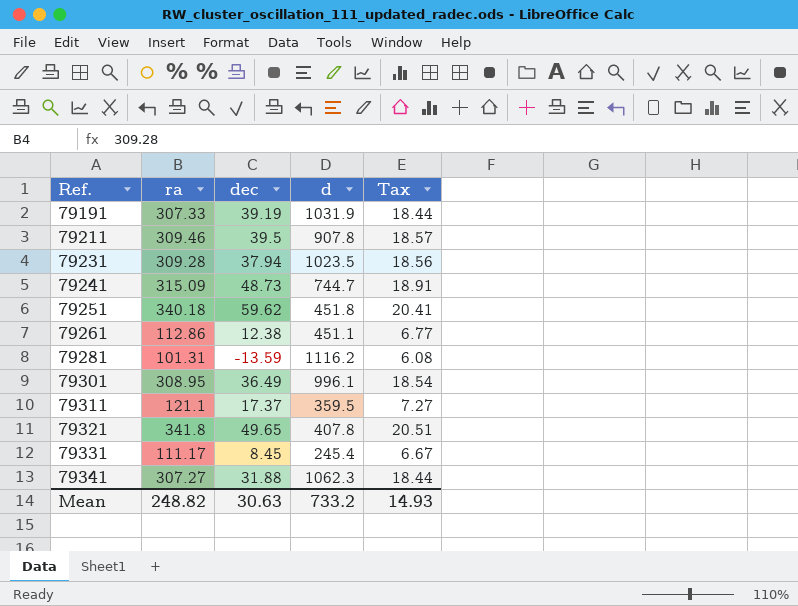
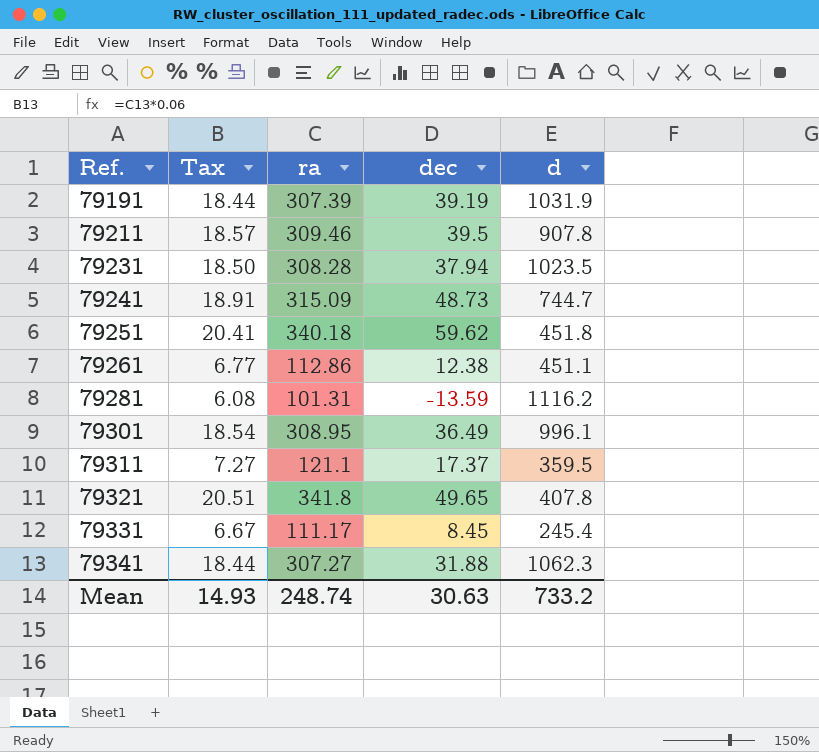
column Tax | position: 5 -> 2
79191 | ra: 307.33 -> 307.39
79231 | Tax: 18.56 -> 18.50
79231 | ra: 309.28 -> 308.28
Mean | ra: 248.82 -> 248.74

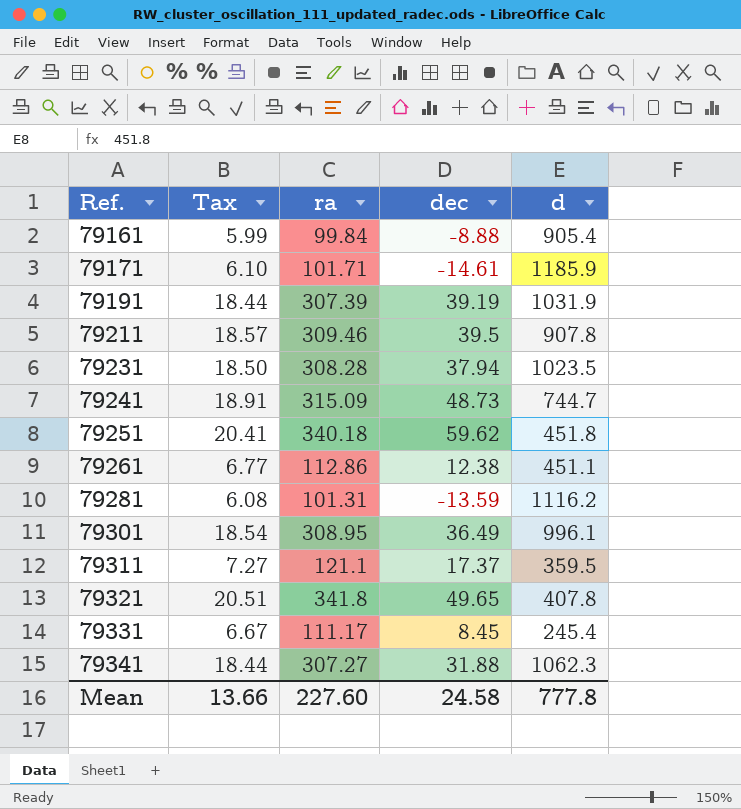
row 79161: none -> 5.99 | 99.84 | -8.88 | 905.4
row 79171: none -> 6.10 | 101.71 | -14.61 | 1185.9
Mean | Tax: 14.93 -> 13.66
Mean | ra: 248.74 -> 227.60
Mean | dec: 30.63 -> 24.58
Mean | d: 733.2 -> 777.8

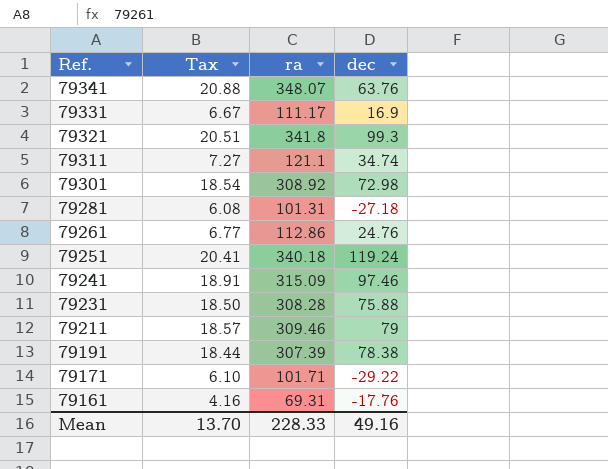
row order: Ref. ascending -> Ref. descending
column d | position: 5 -> none
79341 | Tax: 18.44 -> 20.88
79341 | ra: 307.27 -> 348.07
79341 | dec: 31.88 -> 63.76
79331 | dec: 8.45 -> 16.9
79321 | dec: 49.65 -> 99.3
79311 | dec: 17.37 -> 34.74
79301 | ra: 308.95 -> 308.92
79301 | dec: 36.49 -> 72.98
79281 | dec: -13.59 -> -27.18
79261 | dec: 12.38 -> 24.76
79251 | dec: 59.62 -> 119.24
79241 | dec: 48.73 -> 97.46
79231 | dec: 37.94 -> 75.88
79211 | dec: 39.5 -> 79
79191 | dec: 39.19 -> 78.38
79171 | dec: -14.61 -> -29.22
79161 | Tax: 5.99 -> 4.16
79161 | ra: 99.84 -> 69.31
79161 | dec: -8.88 -> -17.76
Mean | Tax: 13.66 -> 13.70
Mean | ra: 227.60 -> 228.33
Mean | dec: 24.58 -> 49.16

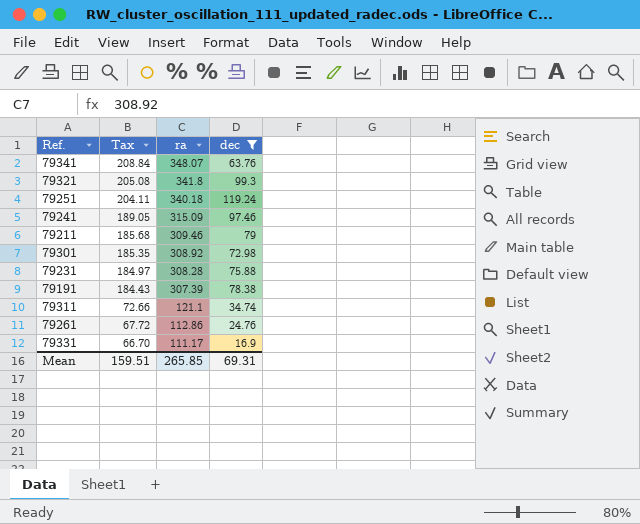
filter: none -> dec >= 16.9
row order: Ref. descending -> Tax descending
column Tax | formula: [ra] * 0.06 -> [ra] * 0.6
Mean | Tax: 13.70 -> 159.51
Mean | ra: 228.33 -> 265.85
Mean | dec: 49.16 -> 69.31

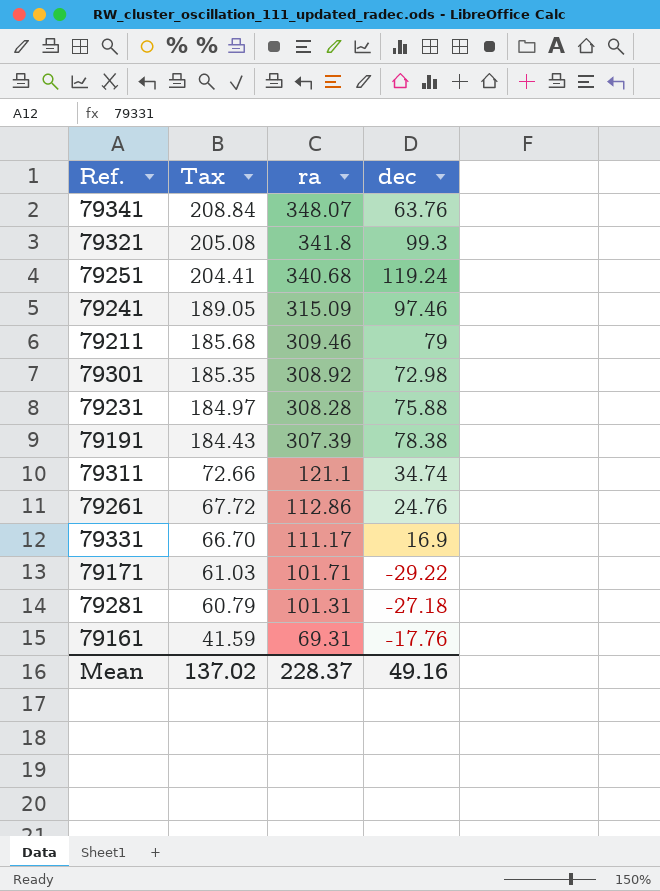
filter: dec >= 16.9 -> none
79251 | Tax: 204.11 -> 204.41
79251 | ra: 340.18 -> 340.68
Mean | Tax: 159.51 -> 137.02
Mean | ra: 265.85 -> 228.37
Mean | dec: 69.31 -> 49.16

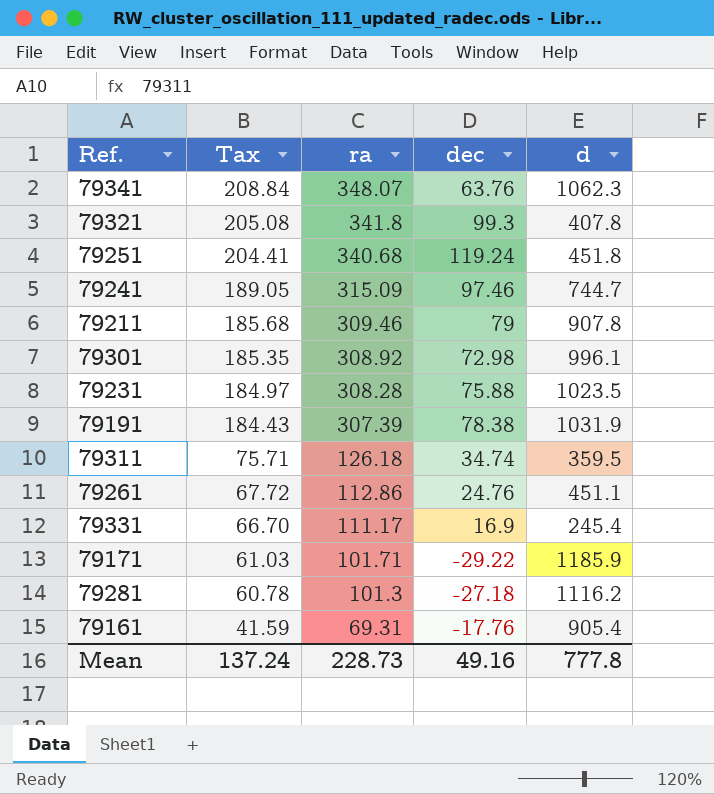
column d | position: none -> 5
79311 | Tax: 72.66 -> 75.71
79311 | ra: 121.1 -> 126.18
79281 | Tax: 60.79 -> 60.78
79281 | ra: 101.31 -> 101.3
Mean | Tax: 137.02 -> 137.24
Mean | ra: 228.37 -> 228.73

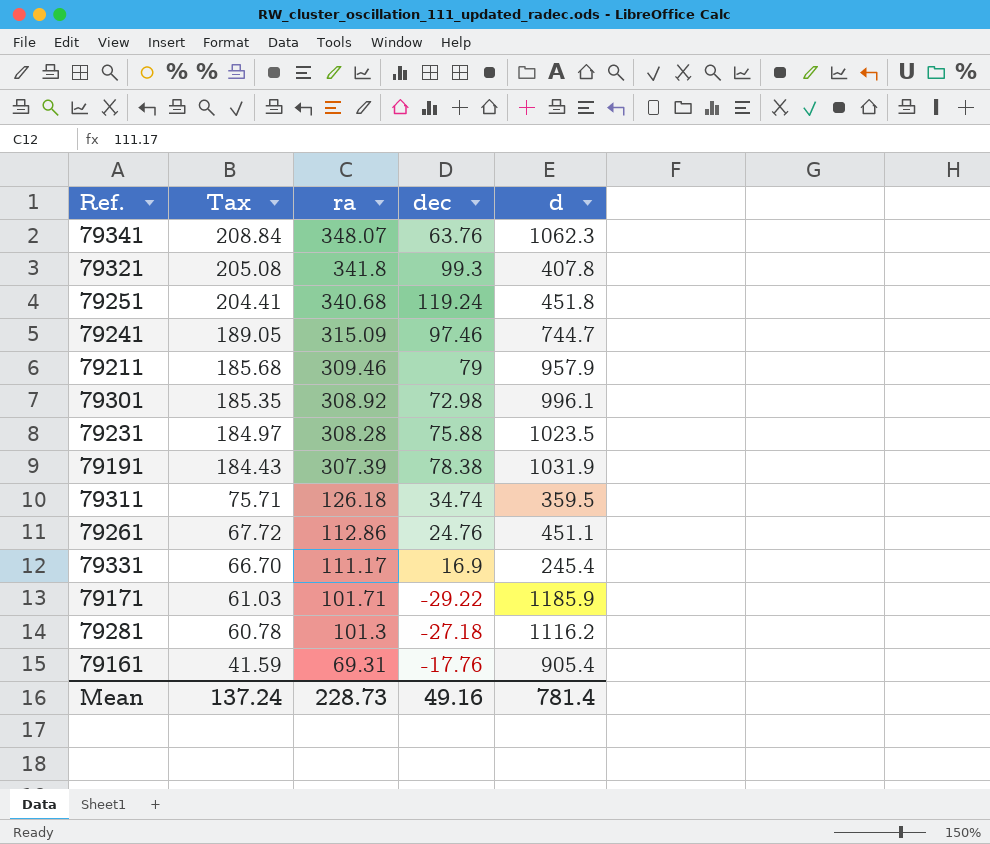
79211 | d: 907.8 -> 957.9
Mean | d: 777.8 -> 781.4

